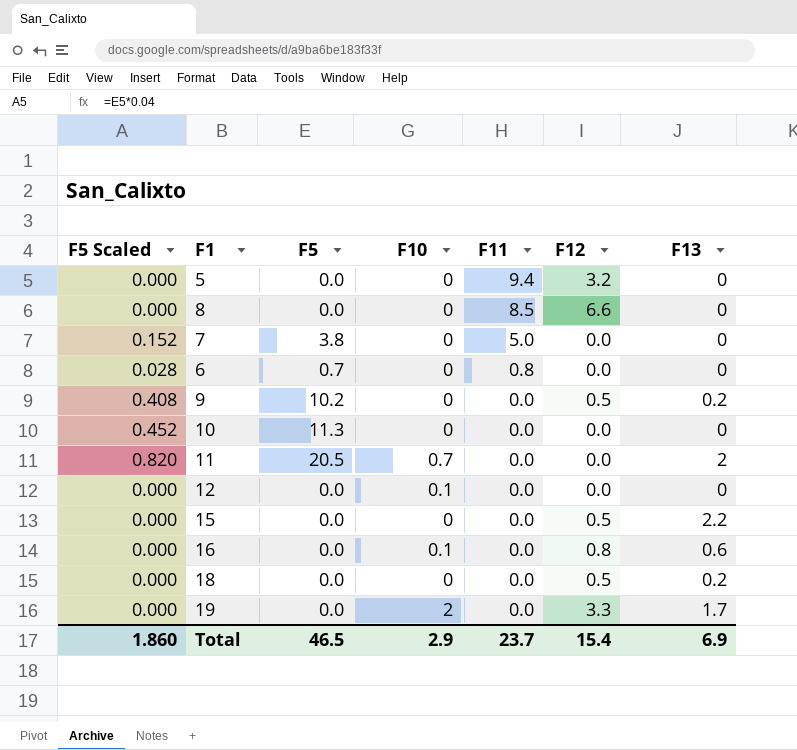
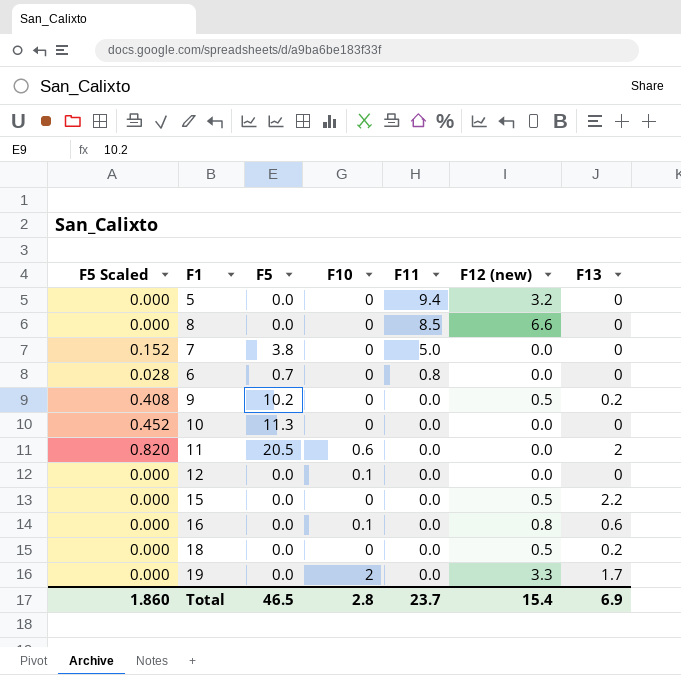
column name: F12 -> F12 (new)
11 | F10: 0.7 -> 0.6
Total | F10: 2.9 -> 2.8

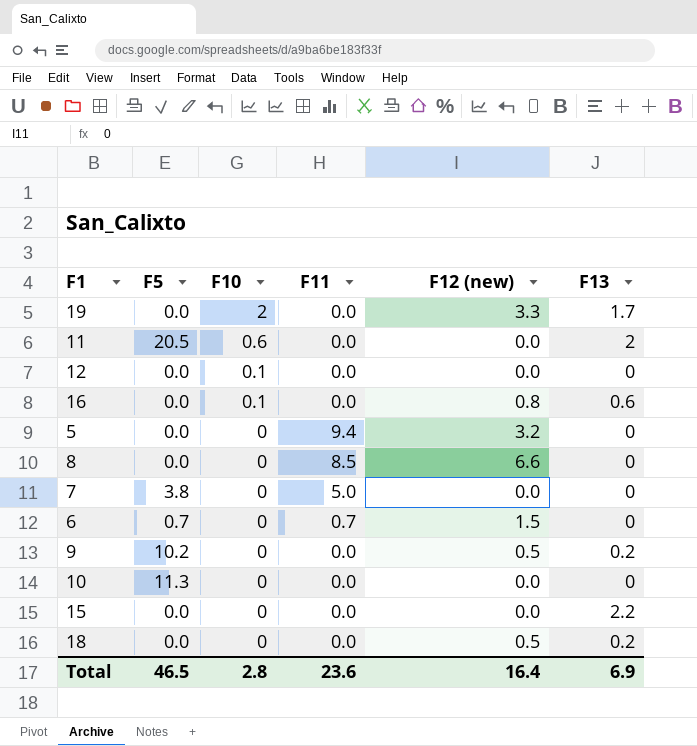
row order: F11 descending -> F10 descending
column F5 Scaled | formula: [F5] * 0.04 -> none
6 | F11: 0.8 -> 0.7
6 | F12 (new): 0.0 -> 1.5
15 | F12 (new): 0.5 -> 0.0
Total | F11: 23.7 -> 23.6
Total | F12 (new): 15.4 -> 16.4

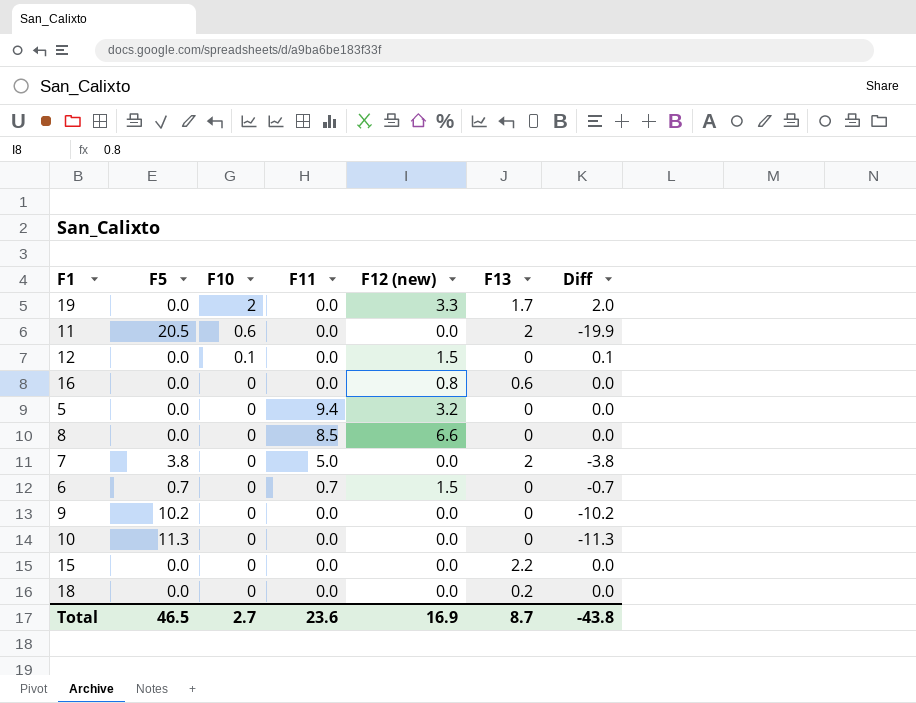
column Diff | formula: none -> [F10] - [F5]
12 | F12 (new): 0.0 -> 1.5
16 | F10: 0.1 -> 0
7 | F13: 0 -> 2
9 | F12 (new): 0.5 -> 0.0
9 | F13: 0.2 -> 0
18 | F12 (new): 0.5 -> 0.0
Total | F10: 2.8 -> 2.7
Total | F12 (new): 16.4 -> 16.9
Total | F13: 6.9 -> 8.7

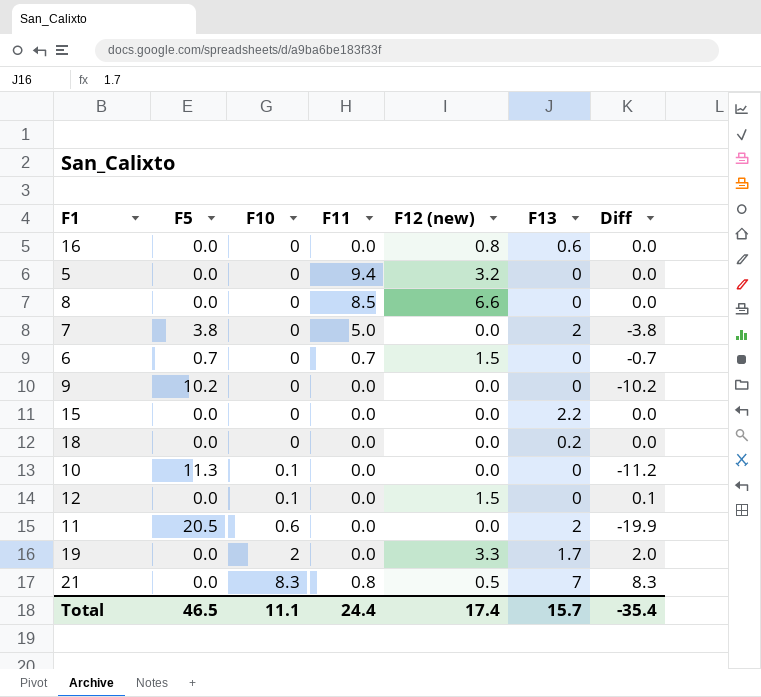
row order: F10 descending -> F10 ascending
10 | F10: 0 -> 0.1
10 | Diff: -11.3 -> -11.2
row 21: none -> 0.0 | 8.3 | 0.8 | 0.5 | 7 | 8.3
Total | F10: 2.7 -> 11.1
Total | F11: 23.6 -> 24.4
Total | F12 (new): 16.9 -> 17.4
Total | F13: 8.7 -> 15.7
Total | Diff: -43.8 -> -35.4

